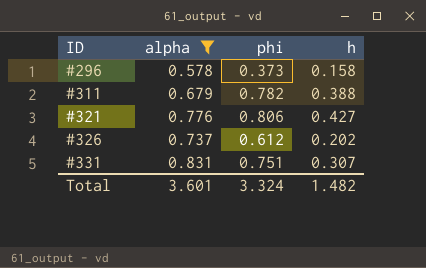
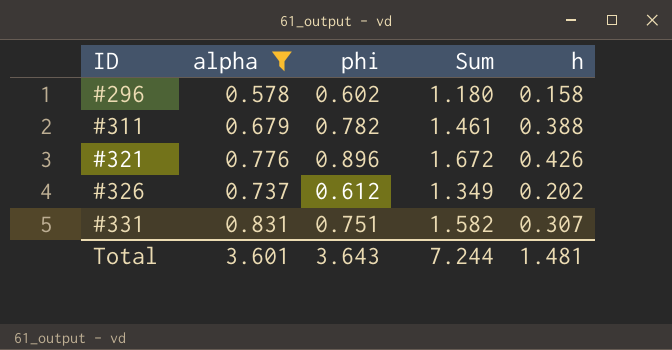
column Sum | formula: none -> [alpha] + [phi]
#296 | phi: 0.373 -> 0.602
#321 | phi: 0.806 -> 0.896
#321 | h: 0.427 -> 0.426
Total | phi: 3.324 -> 3.643
Total | h: 1.482 -> 1.481

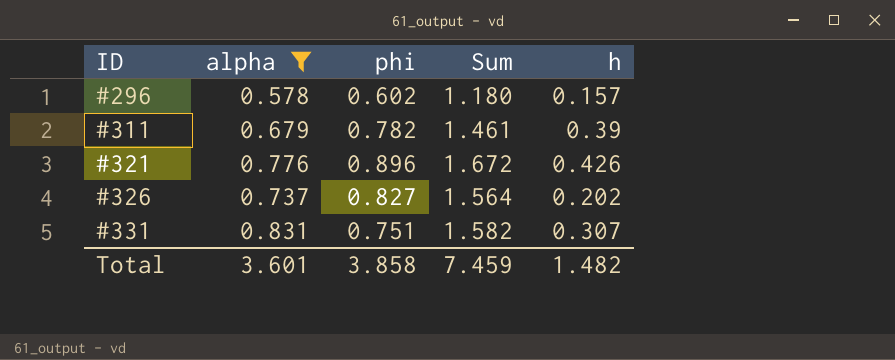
#296 | h: 0.158 -> 0.157
#311 | h: 0.388 -> 0.39
#326 | phi: 0.612 -> 0.827
#326 | Sum: 1.349 -> 1.564
Total | phi: 3.643 -> 3.858
Total | Sum: 7.244 -> 7.459
Total | h: 1.481 -> 1.482

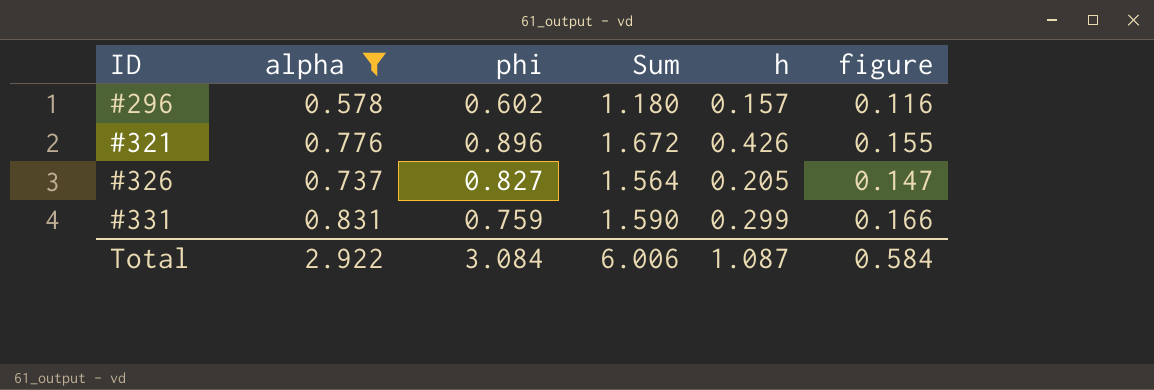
column figure | formula: none -> [alpha] * 0.2
row #311: 0.679 | 0.782 | 1.461 | 0.39 -> none
#326 | h: 0.202 -> 0.205
#331 | phi: 0.751 -> 0.759
#331 | Sum: 1.582 -> 1.590
#331 | h: 0.307 -> 0.299
Total | alpha: 3.601 -> 2.922
Total | phi: 3.858 -> 3.084
Total | Sum: 7.459 -> 6.006
Total | h: 1.482 -> 1.087

